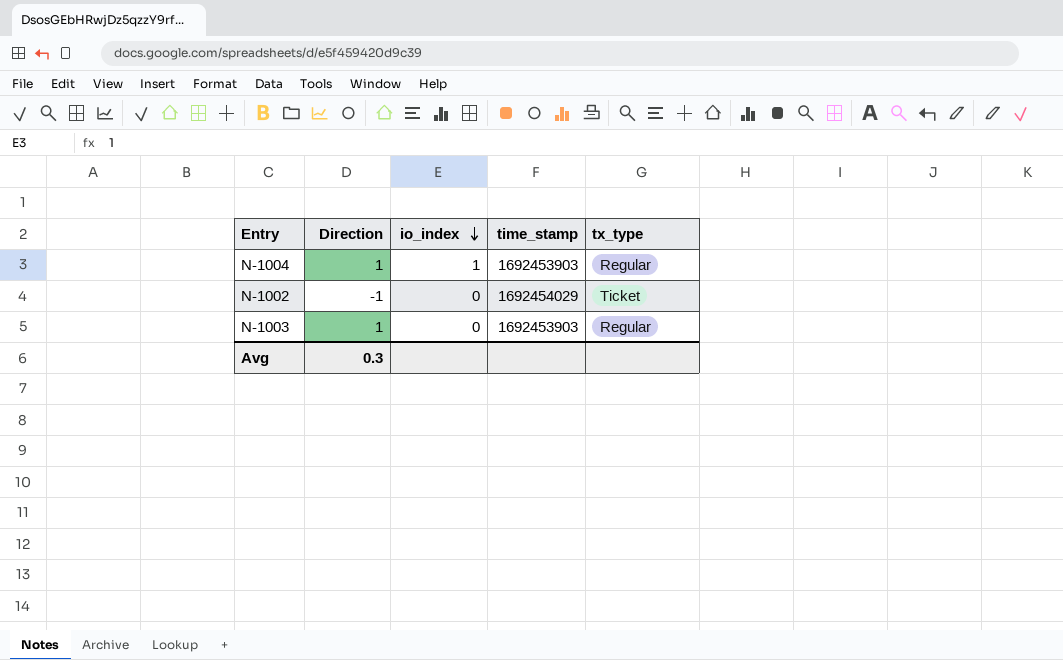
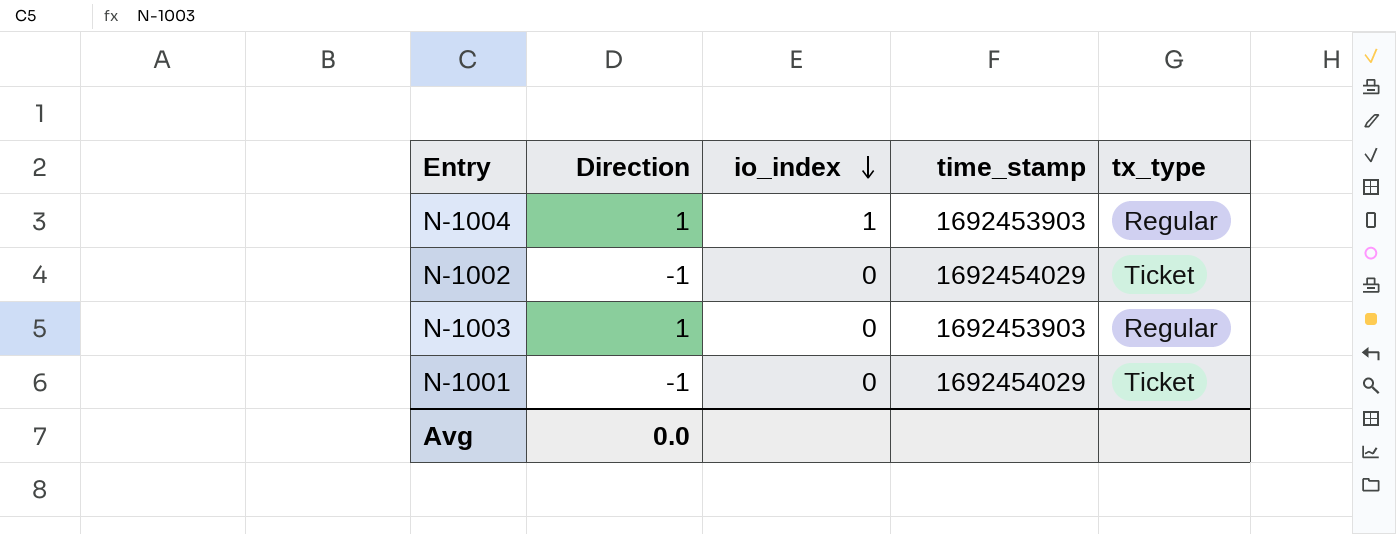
row N-1001: none -> -1 | 0 | 1692454029 | Ticket
Avg | Direction: 0.3 -> 0.0

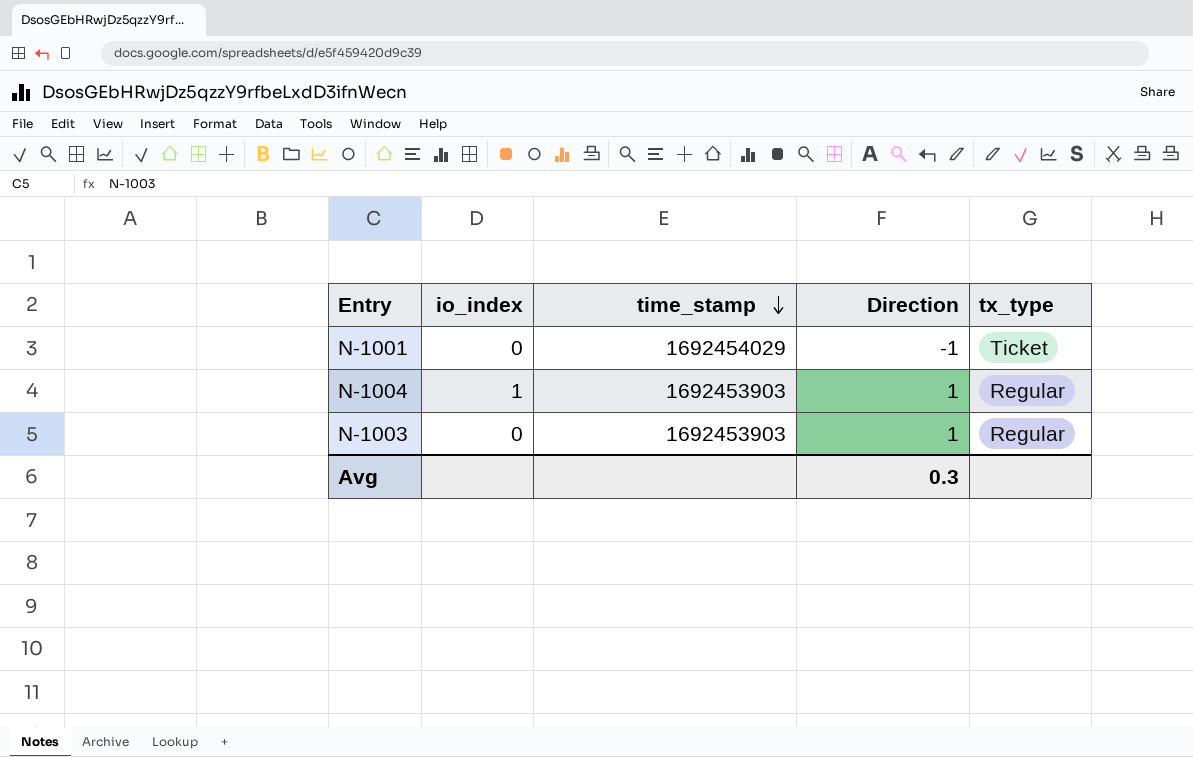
row order: io_index descending -> time_stamp descending
column Direction | position: 2 -> 4
row N-1002: -1 | 0 | 1692454029 | Ticket -> none
Avg | Direction: 0.0 -> 0.3

